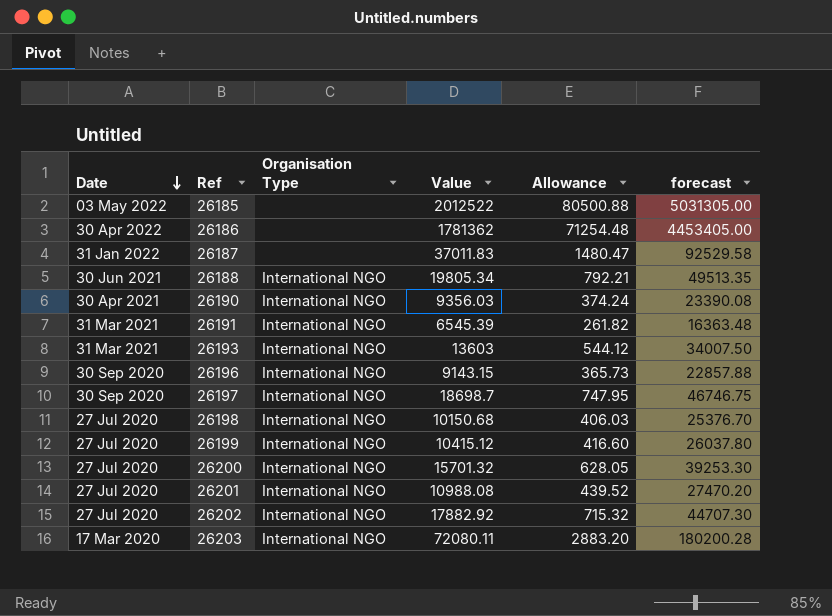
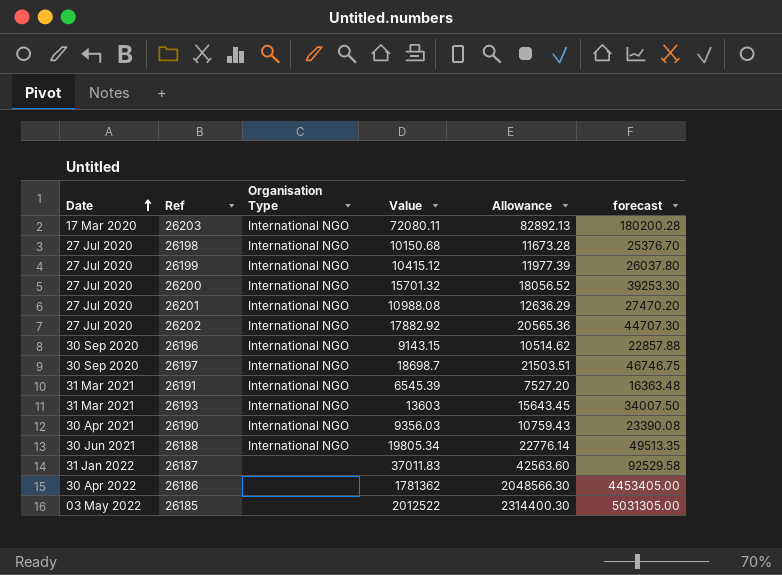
row order: Date descending -> Date ascending
column Allowance | formula: [Value] * 0.04 -> [Value] * 1.15

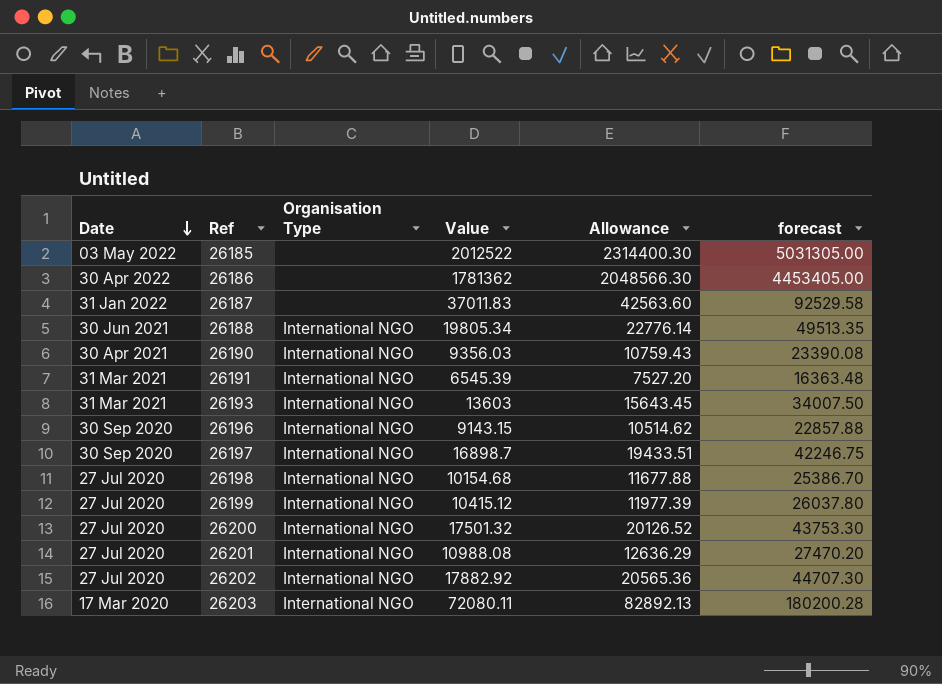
row order: Date ascending -> Date descending
26197 | Value: 18698.7 -> 16898.7
26197 | Allowance: 21503.51 -> 19433.51
26197 | forecast: 46746.75 -> 42246.75
26198 | Value: 10150.68 -> 10154.68
26198 | Allowance: 11673.28 -> 11677.88
26198 | forecast: 25376.70 -> 25386.70
26200 | Value: 15701.32 -> 17501.32
26200 | Allowance: 18056.52 -> 20126.52
26200 | forecast: 39253.30 -> 43753.30

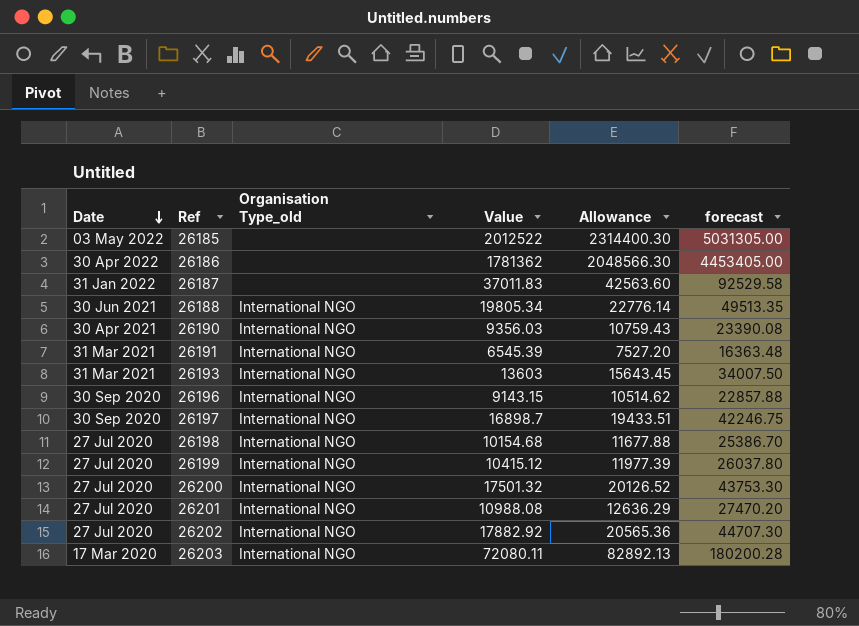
column name: Organisation Type -> Organisation Type_old

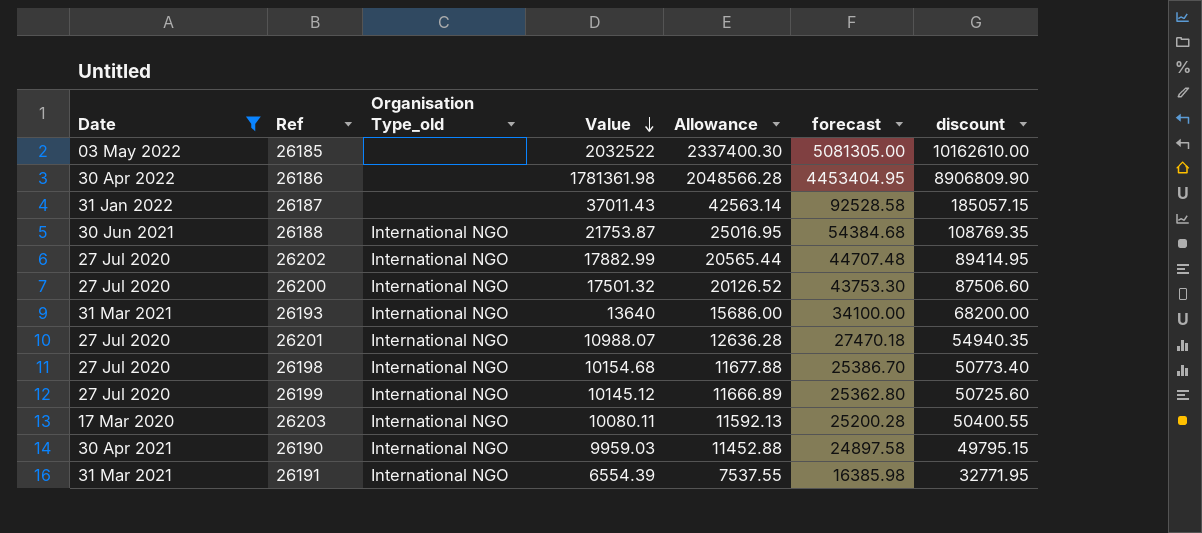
filter: none -> Date != 30 Sep 2020
row order: Date descending -> Value descending
column discount | formula: none -> [Value] * 5
26185 | Value: 2012522 -> 2032522
26185 | Allowance: 2314400.30 -> 2337400.30
26185 | forecast: 5031305.00 -> 5081305.00
26186 | Value: 1781362 -> 1781361.98
26186 | Allowance: 2048566.30 -> 2048566.28
26186 | forecast: 4453405.00 -> 4453404.95
26187 | Value: 37011.83 -> 37011.43
26187 | Allowance: 42563.60 -> 42563.14
26187 | forecast: 92529.58 -> 92528.58
26188 | Value: 19805.34 -> 21753.87
26188 | Allowance: 22776.14 -> 25016.95
26188 | forecast: 49513.35 -> 54384.68
26202 | Value: 17882.92 -> 17882.99
26202 | Allowance: 20565.36 -> 20565.44
26202 | forecast: 44707.30 -> 44707.48
26193 | Value: 13603 -> 13640
26193 | Allowance: 15643.45 -> 15686.00
26193 | forecast: 34007.50 -> 34100.00
26201 | Value: 10988.08 -> 10988.07
26201 | Allowance: 12636.29 -> 12636.28
26201 | forecast: 27470.20 -> 27470.18
26199 | Value: 10415.12 -> 10145.12
26199 | Allowance: 11977.39 -> 11666.89
26199 | forecast: 26037.80 -> 25362.80
26203 | Value: 72080.11 -> 10080.11
26203 | Allowance: 82892.13 -> 11592.13
26203 | forecast: 180200.28 -> 25200.28
26190 | Value: 9356.03 -> 9959.03
26190 | Allowance: 10759.43 -> 11452.88
26190 | forecast: 23390.08 -> 24897.58
26191 | Value: 6545.39 -> 6554.39
26191 | Allowance: 7527.20 -> 7537.55
26191 | forecast: 16363.48 -> 16385.98

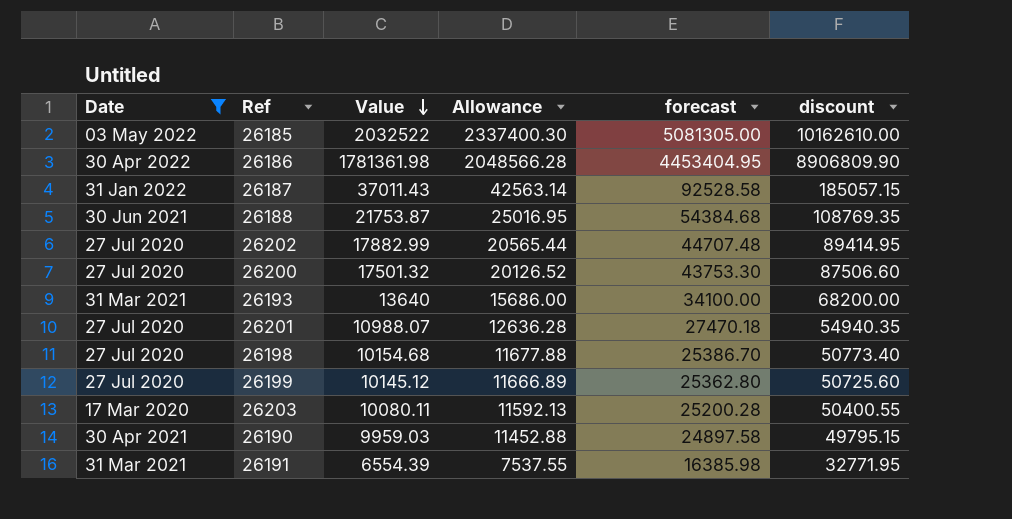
column Organisation Type_old | position: 3 -> none

